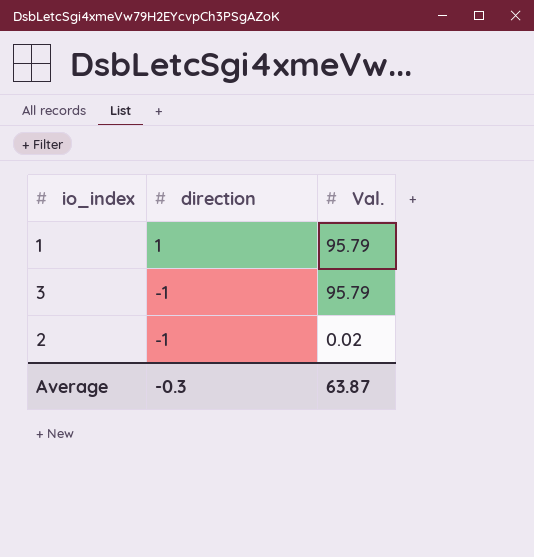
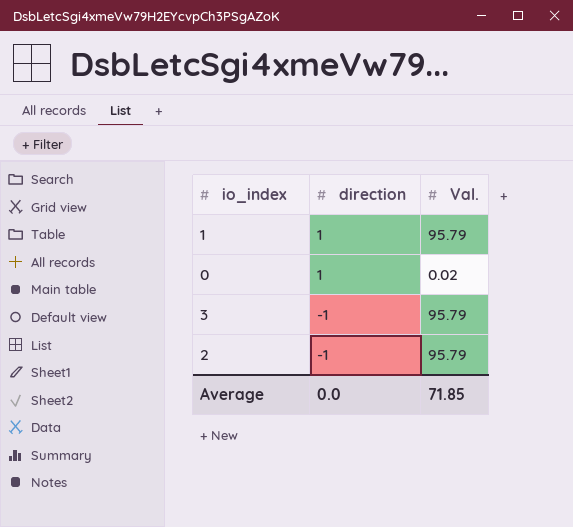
row 0: none -> 1 | 0.02
2 | Val.: 0.02 -> 95.79
Average | direction: -0.3 -> 0.0
Average | Val.: 63.87 -> 71.85

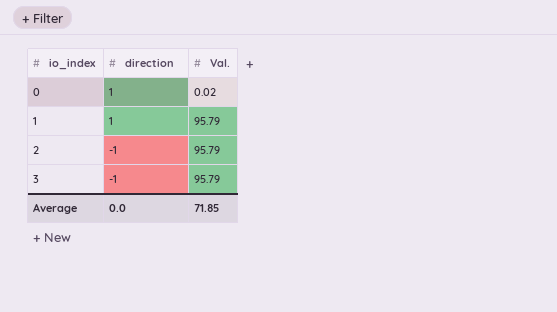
row order: direction descending -> io_index ascending

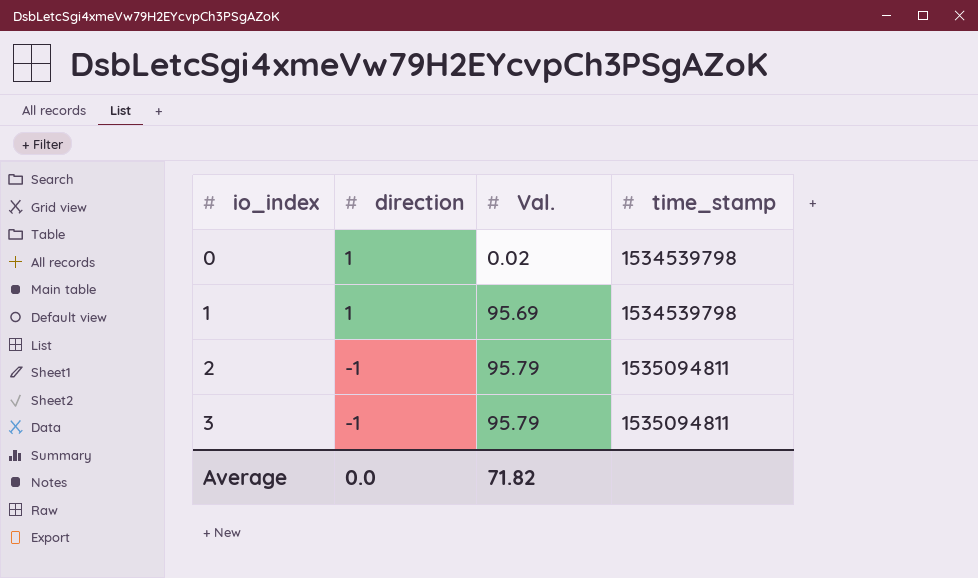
column time_stamp | position: none -> 4
1 | Val.: 95.79 -> 95.69
Average | Val.: 71.85 -> 71.82

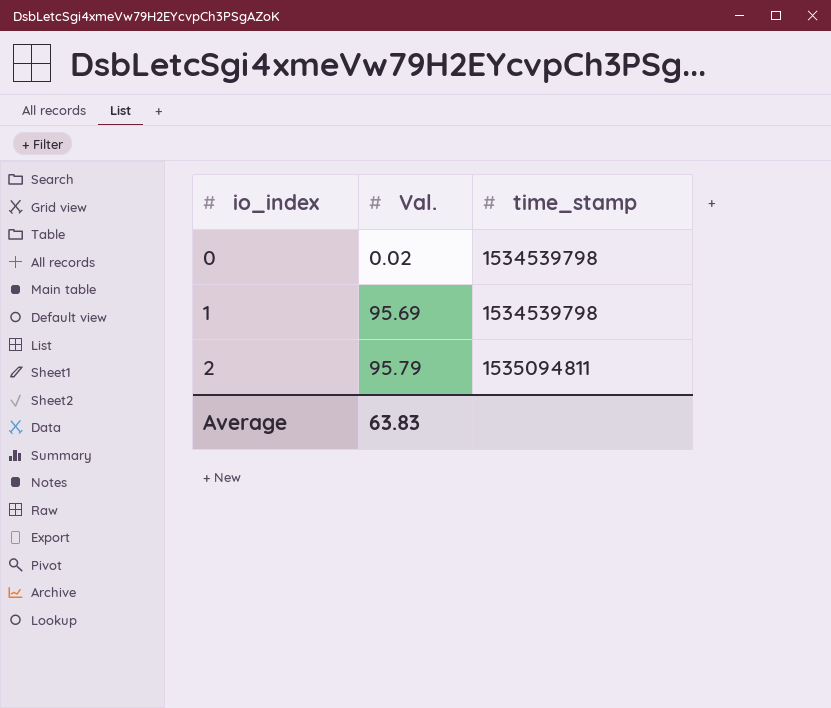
column direction | position: 2 -> none
row 3: -1 | 95.79 | 1535094811 -> none
Average | Val.: 71.82 -> 63.83

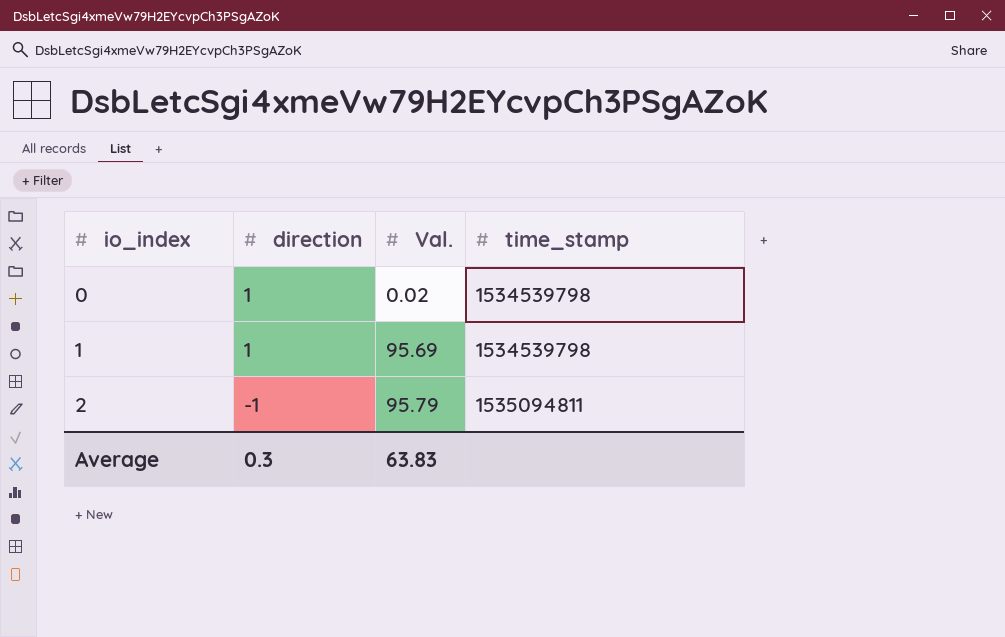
column direction | position: none -> 2

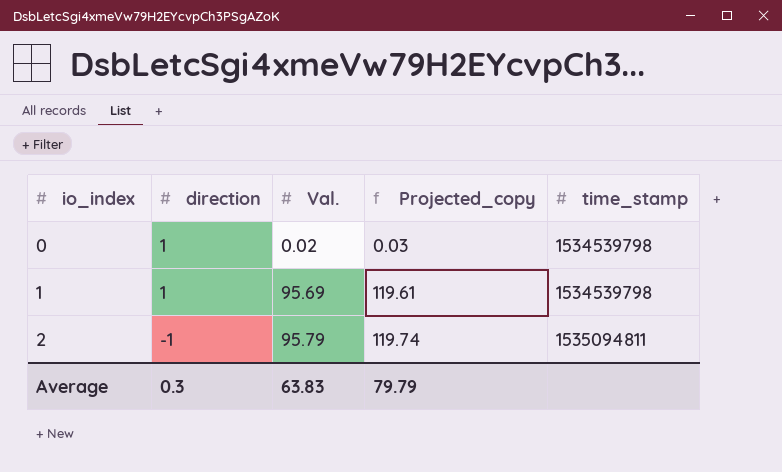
column Projected_copy | formula: none -> [Val.] * 1.25

